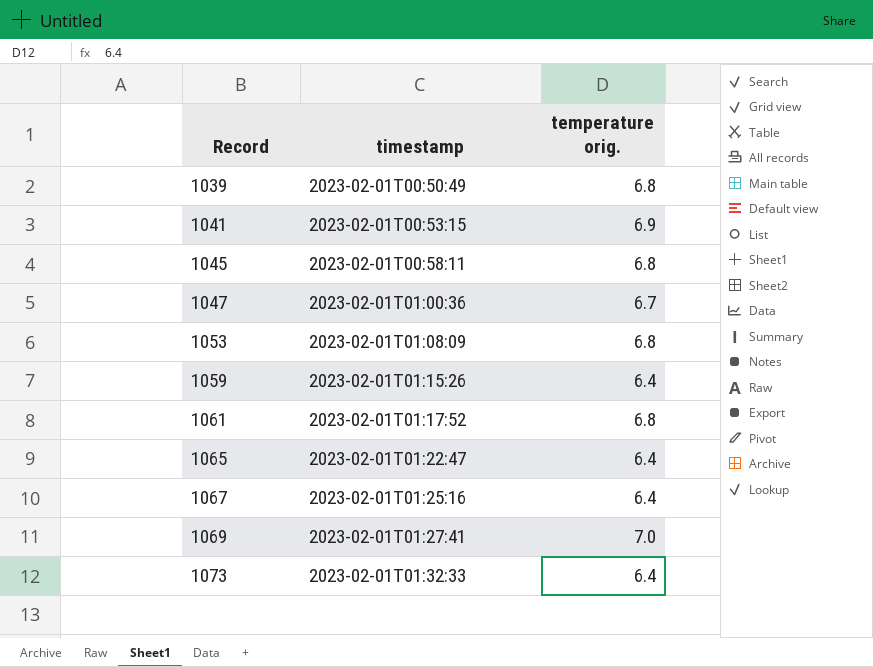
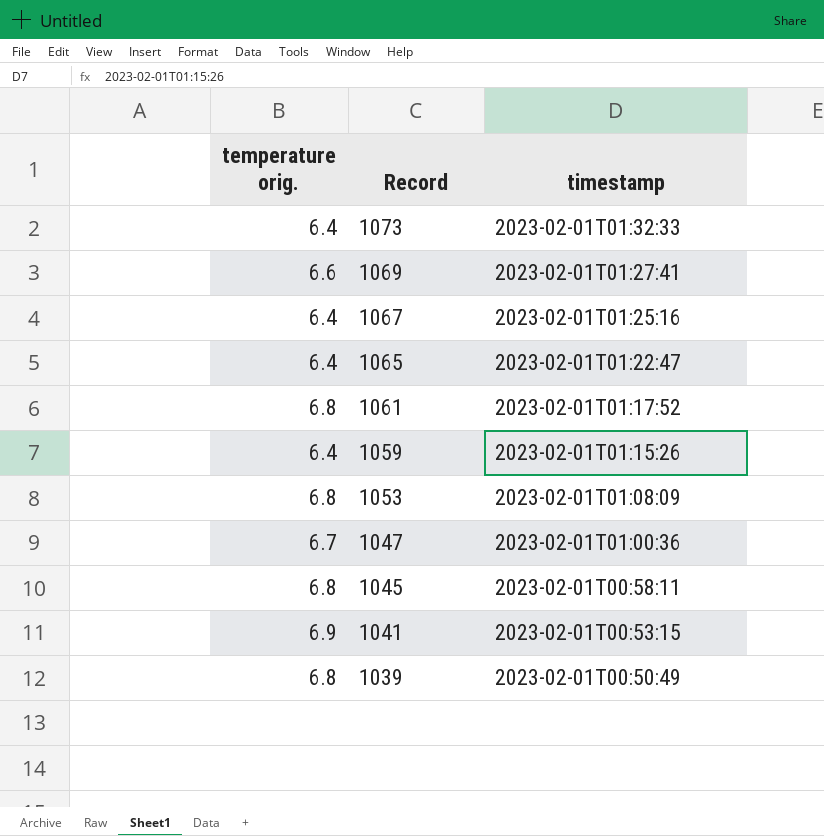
row order: Record ascending -> Record descending
column temperature orig. | position: 3 -> 1
1069 | temperature orig.: 7.0 -> 6.6

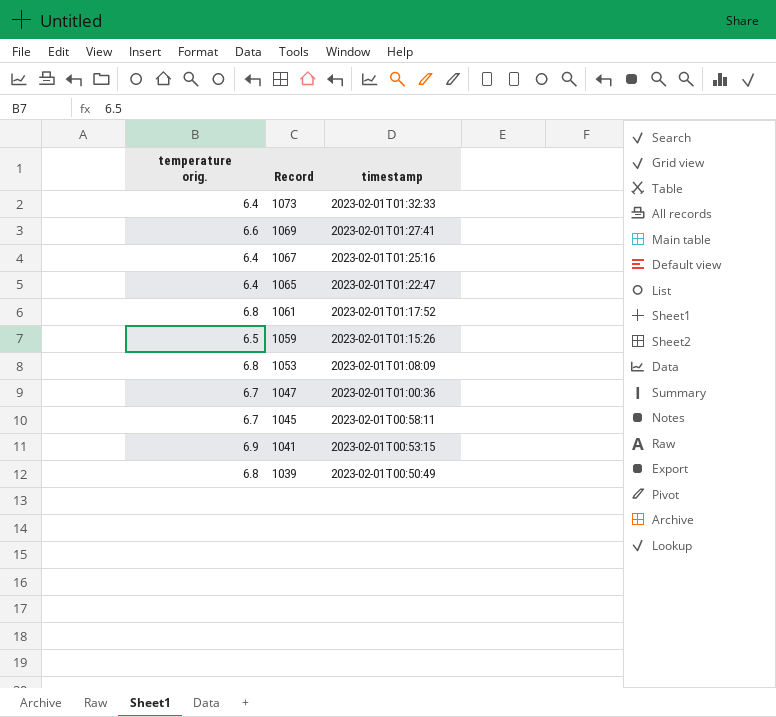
1059 | temperature orig.: 6.4 -> 6.5
1045 | temperature orig.: 6.8 -> 6.7

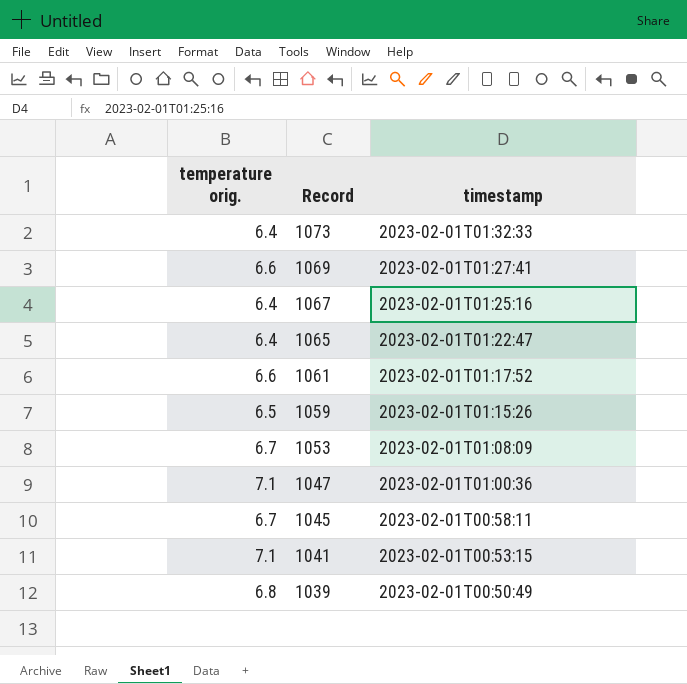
1061 | temperature orig.: 6.8 -> 6.6
1053 | temperature orig.: 6.8 -> 6.7
1047 | temperature orig.: 6.7 -> 7.1
1041 | temperature orig.: 6.9 -> 7.1

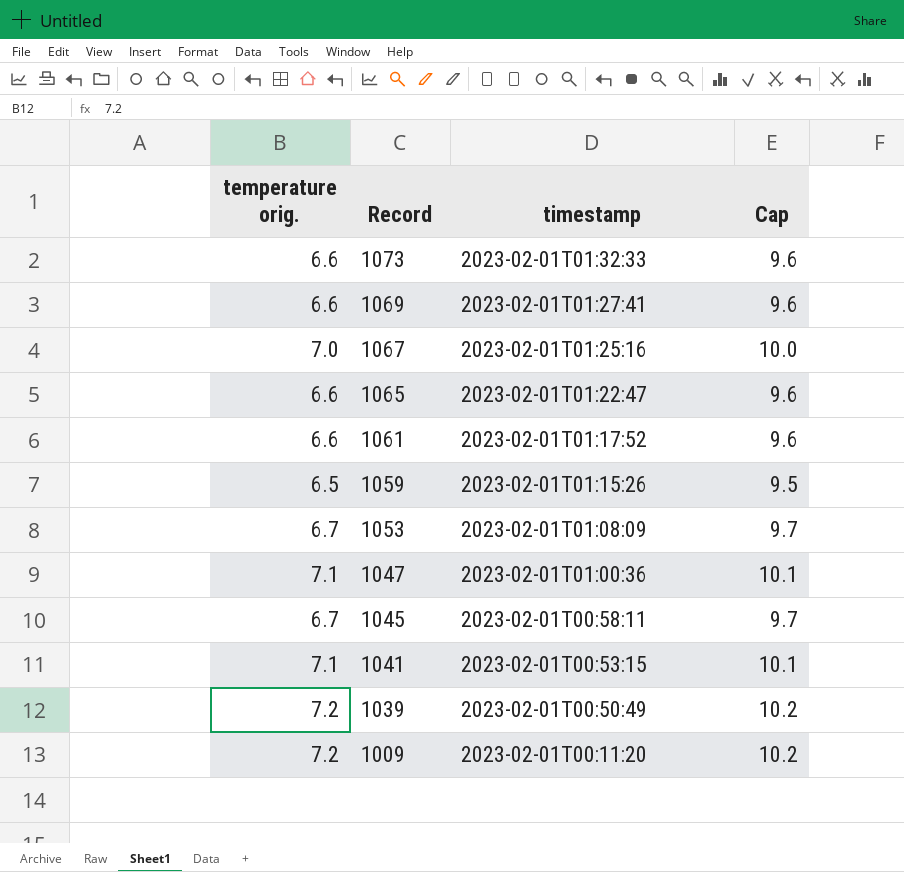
column Cap | formula: none -> [temperature orig.] + 3
1073 | temperature orig.: 6.4 -> 6.6
1067 | temperature orig.: 6.4 -> 7.0
1065 | temperature orig.: 6.4 -> 6.6
1039 | temperature orig.: 6.8 -> 7.2
row 1009: none -> 7.2 | 2023-02-01T00:11:20 | 10.2

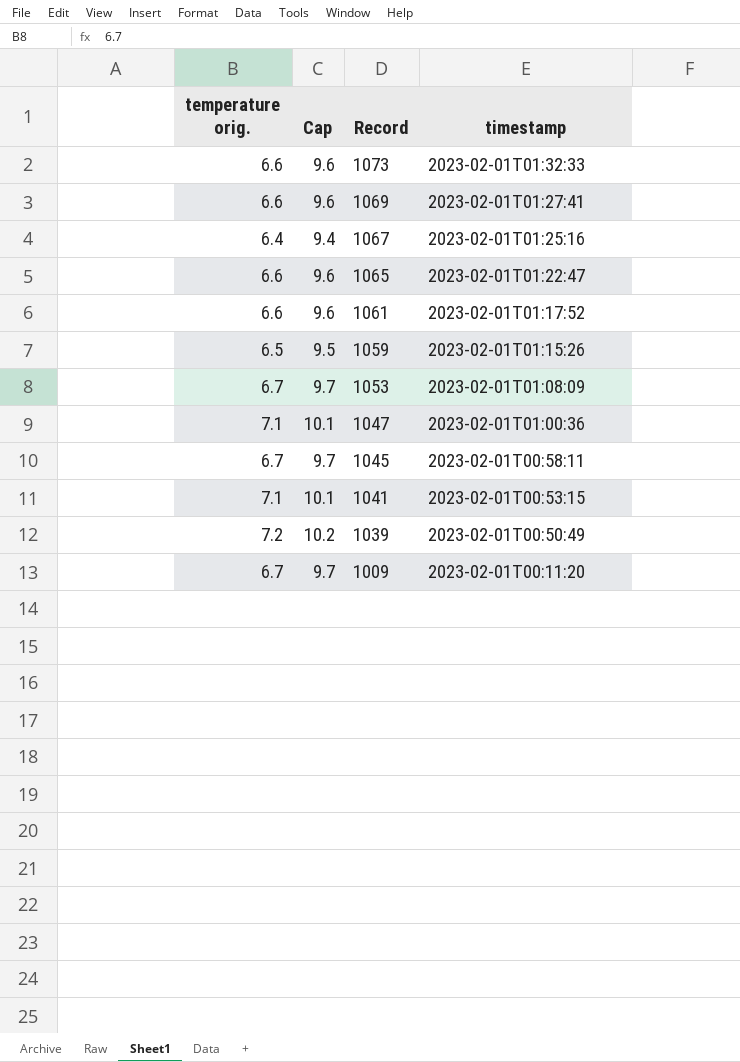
column Cap | position: 4 -> 2
1067 | temperature orig.: 7.0 -> 6.4
1067 | Cap: 10.0 -> 9.4
1009 | temperature orig.: 7.2 -> 6.7
1009 | Cap: 10.2 -> 9.7

